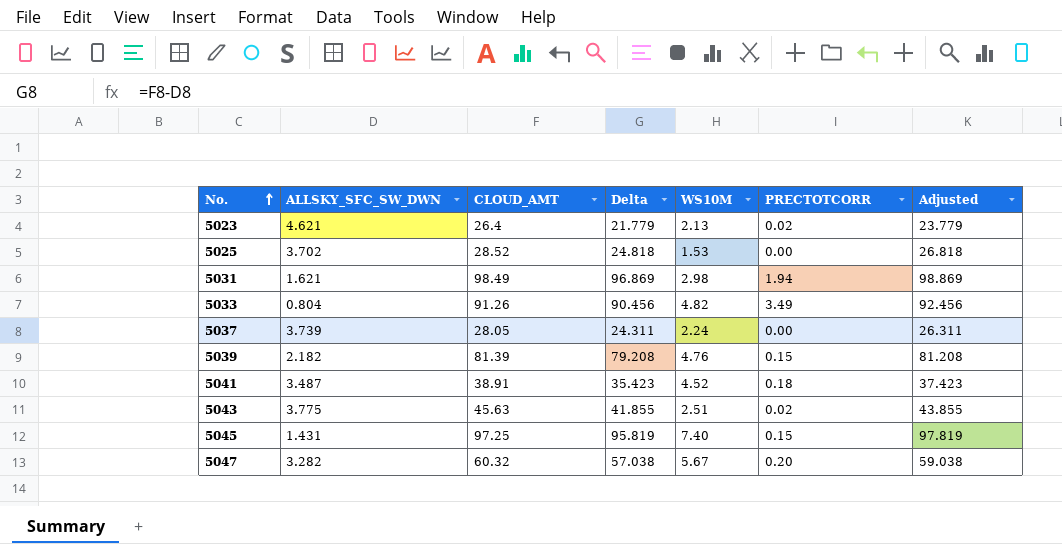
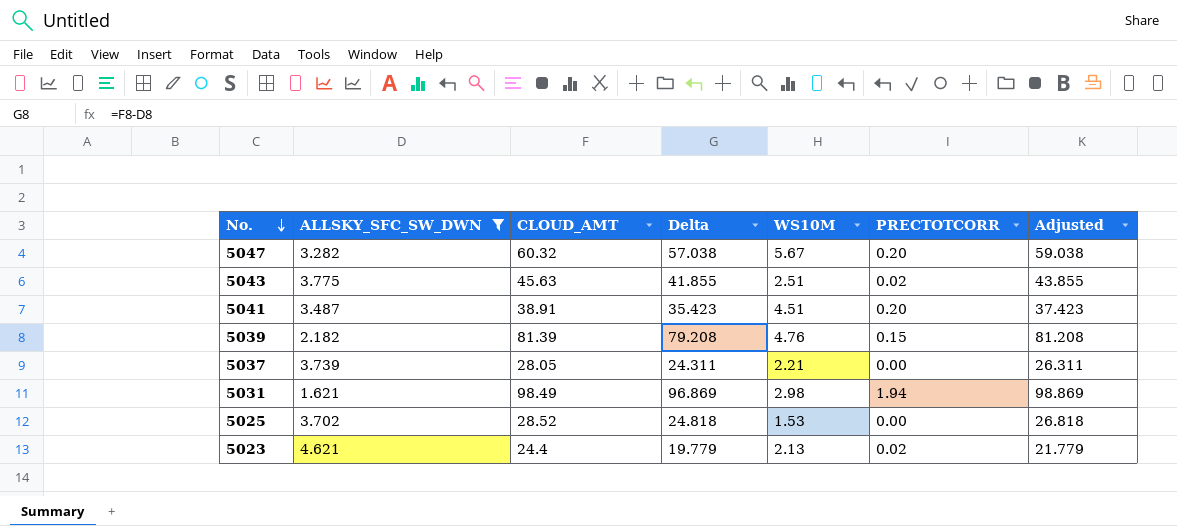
filter: none -> ALLSKY_SFC_SW_DWN >= 1.621
row order: No. ascending -> No. descending
5041 | WS10M: 4.52 -> 4.51
5041 | PRECTOTCORR: 0.18 -> 0.20
5037 | WS10M: 2.24 -> 2.21
5023 | CLOUD_AMT: 26.4 -> 24.4
5023 | Delta: 21.779 -> 19.779
5023 | Adjusted: 23.779 -> 21.779

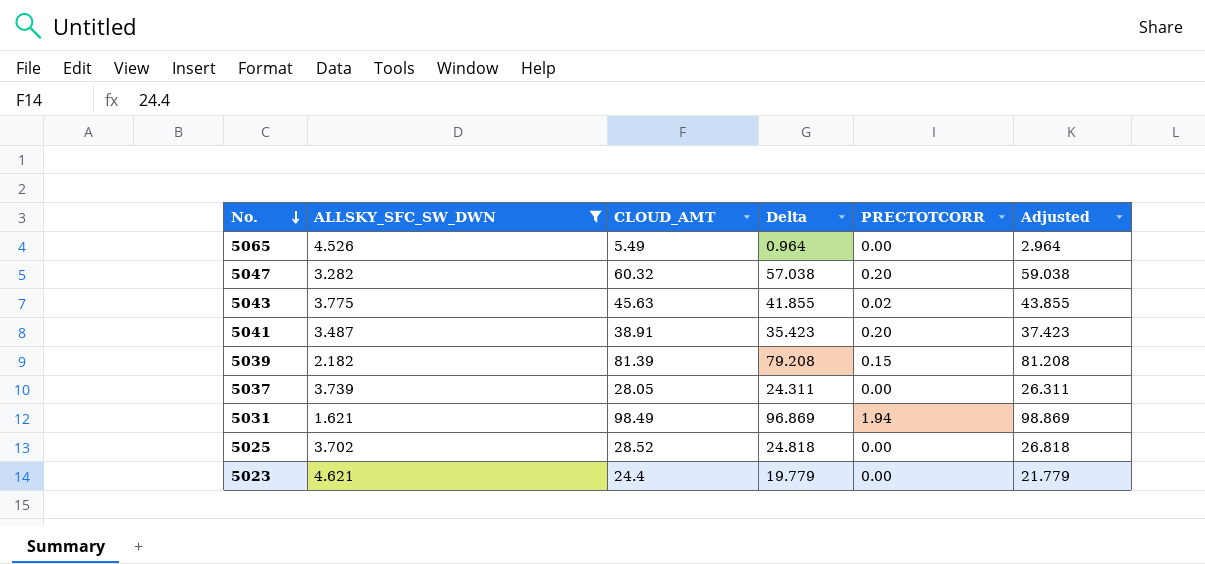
column WS10M | position: 5 -> none
row 5065: none -> 4.526 | 5.49 | 0.964 | 0.00 | 2.964
5023 | PRECTOTCORR: 0.02 -> 0.00

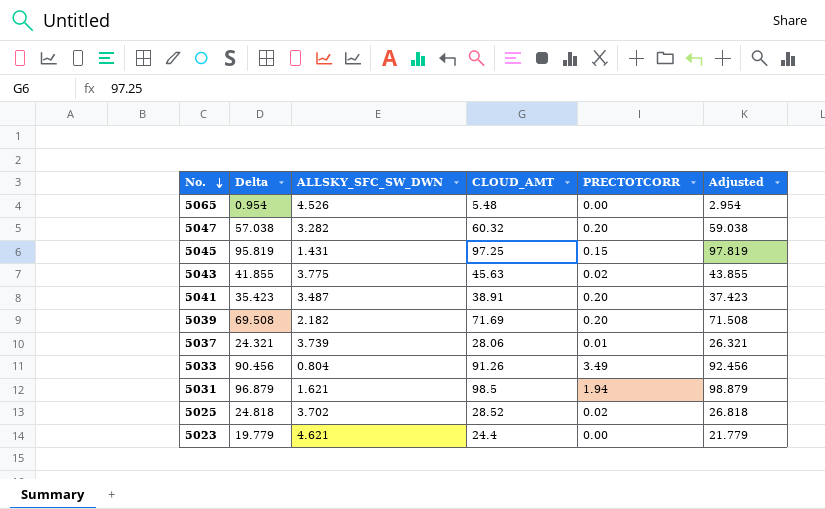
filter: ALLSKY_SFC_SW_DWN >= 1.621 -> none
column Delta | position: 4 -> 2
5065 | Delta: 0.964 -> 0.954
5065 | CLOUD_AMT: 5.49 -> 5.48
5065 | Adjusted: 2.964 -> 2.954
5039 | Delta: 79.208 -> 69.508
5039 | CLOUD_AMT: 81.39 -> 71.69
5039 | PRECTOTCORR: 0.15 -> 0.20
5039 | Adjusted: 81.208 -> 71.508
5037 | Delta: 24.311 -> 24.321
5037 | CLOUD_AMT: 28.05 -> 28.06
5037 | PRECTOTCORR: 0.00 -> 0.01
5037 | Adjusted: 26.311 -> 26.321
5031 | Delta: 96.869 -> 96.879
5031 | CLOUD_AMT: 98.49 -> 98.5
5031 | Adjusted: 98.869 -> 98.879
5025 | PRECTOTCORR: 0.00 -> 0.02

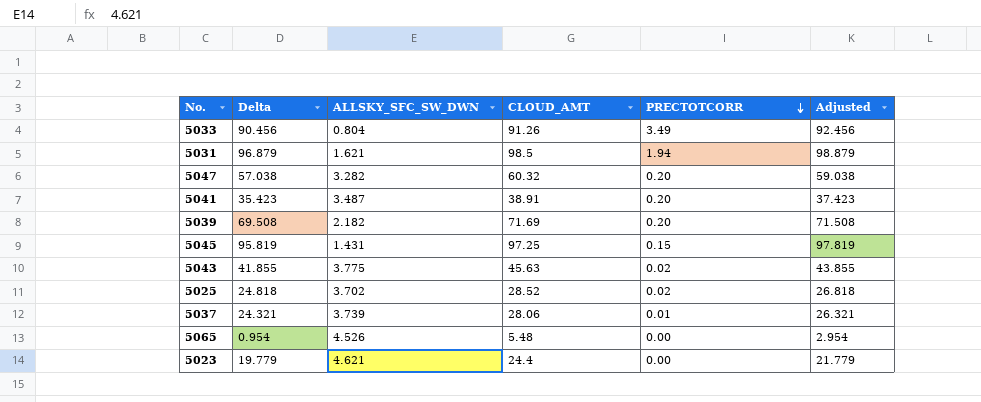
row order: No. descending -> PRECTOTCORR descending

